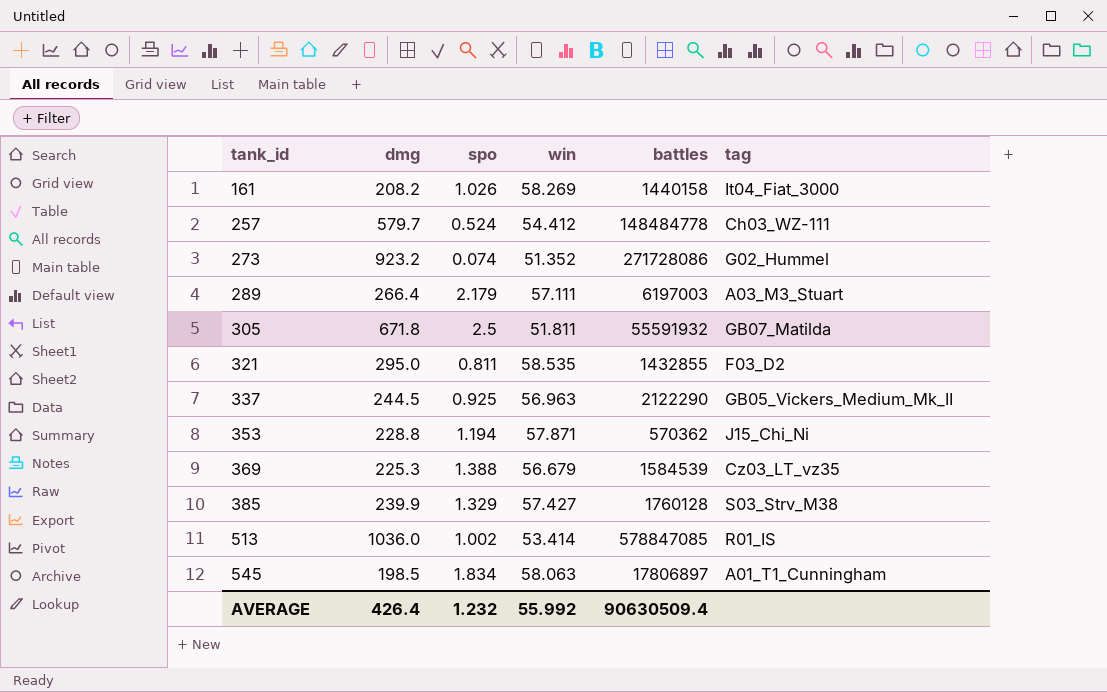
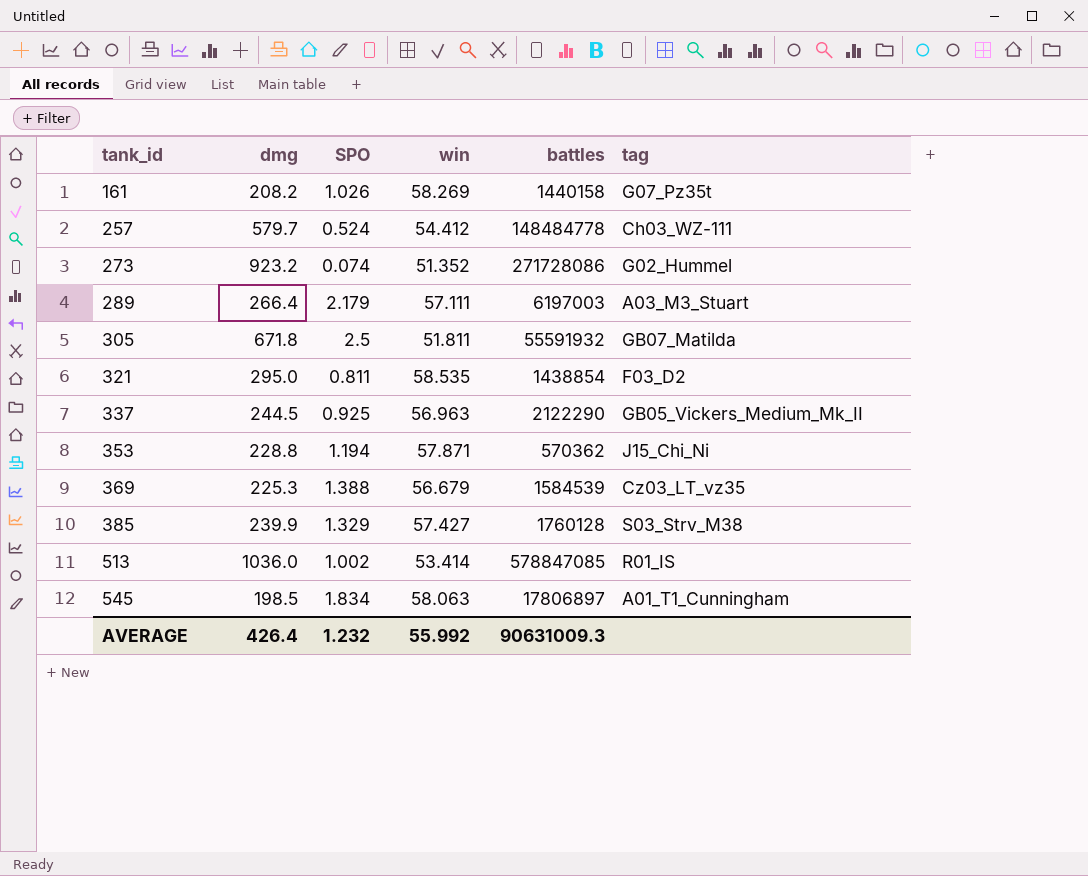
column name: spo -> SPO
161 | tag: It04_Fiat_3000 -> G07_Pz35t
321 | battles: 1432855 -> 1438854
AVERAGE | battles: 90630509.4 -> 90631009.3

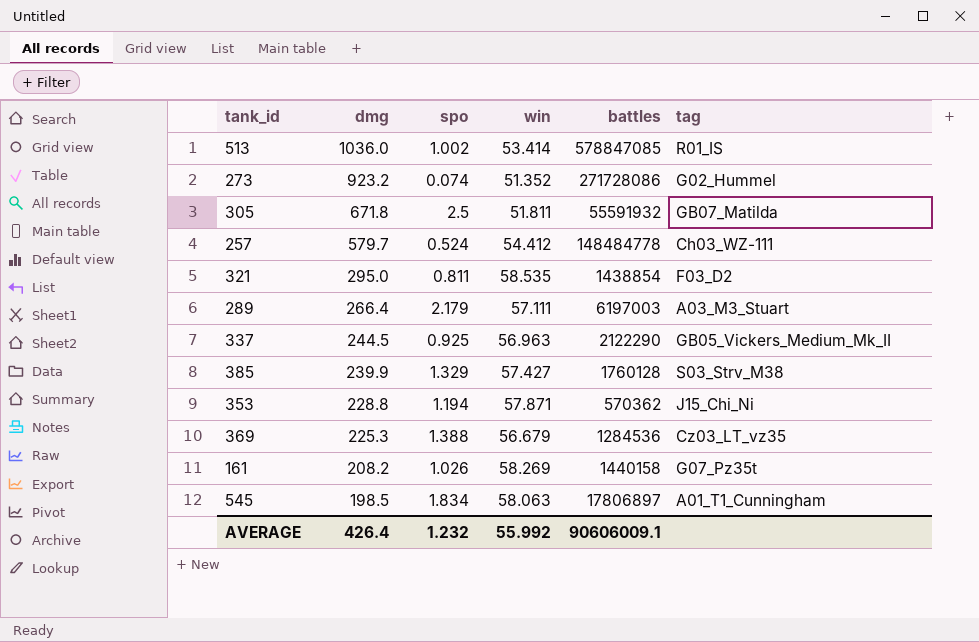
row order: tank_id ascending -> dmg descending
column name: SPO -> spo
369 | battles: 1584539 -> 1284536
AVERAGE | battles: 90631009.3 -> 90606009.1

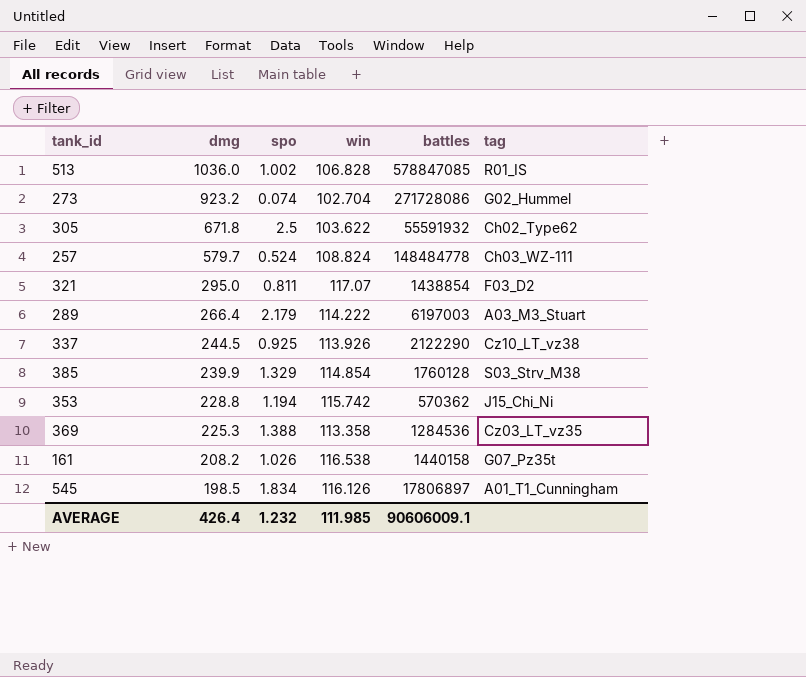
513 | win: 53.414 -> 106.828
273 | win: 51.352 -> 102.704
305 | win: 51.811 -> 103.622
305 | tag: GB07_Matilda -> Ch02_Type62
257 | win: 54.412 -> 108.824
321 | win: 58.535 -> 117.07
289 | win: 57.111 -> 114.222
337 | win: 56.963 -> 113.926
337 | tag: GB05_Vickers_Medium_Mk_II -> Cz10_LT_vz38
385 | win: 57.427 -> 114.854
353 | win: 57.871 -> 115.742
369 | win: 56.679 -> 113.358
161 | win: 58.269 -> 116.538
545 | win: 58.063 -> 116.126
AVERAGE | win: 55.992 -> 111.985

